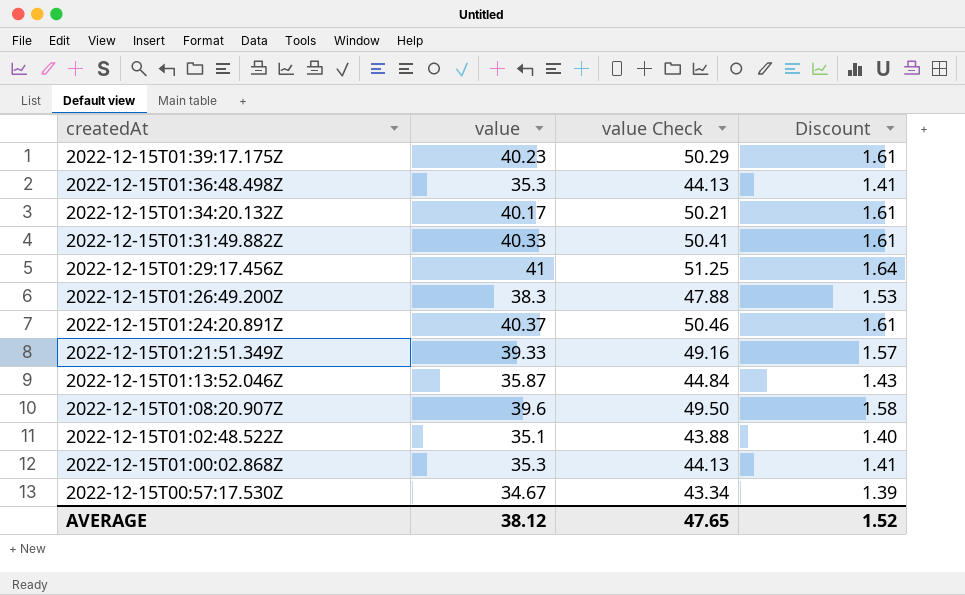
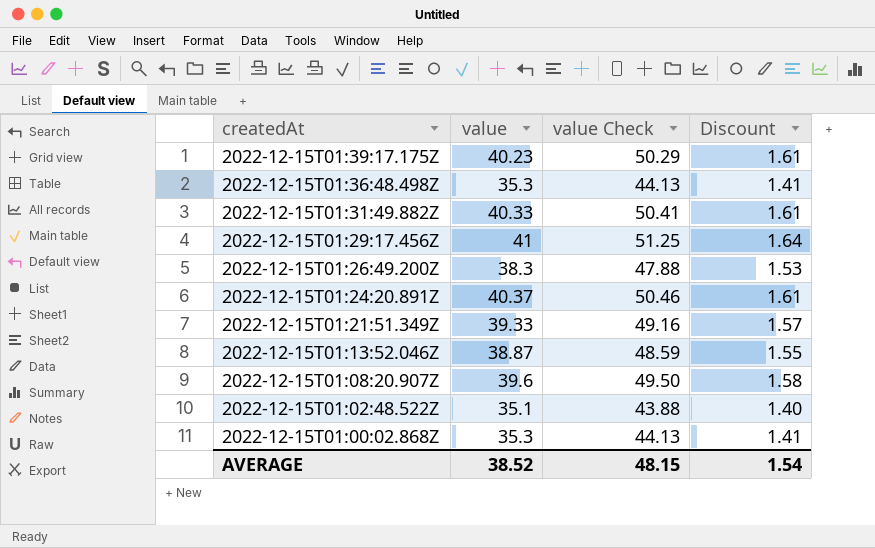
row 2022-12-15T01:34:20.132Z: 40.17 | 50.21 | 1.61 -> none
row 2022-12-15T00:57:17.530Z: 34.67 | 43.34 | 1.39 -> none
2022-12-15T01:13:52.046Z | value: 35.87 -> 38.87
2022-12-15T01:13:52.046Z | value Check: 44.84 -> 48.59
2022-12-15T01:13:52.046Z | Discount: 1.43 -> 1.55
AVERAGE | value: 38.12 -> 38.52
AVERAGE | value Check: 47.65 -> 48.15
AVERAGE | Discount: 1.52 -> 1.54

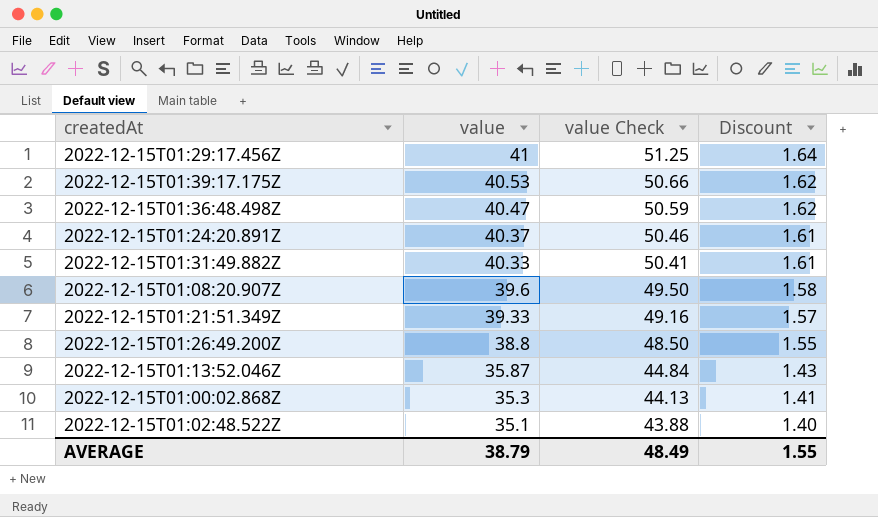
row order: createdAt descending -> value descending
2022-12-15T01:39:17.175Z | value: 40.23 -> 40.53
2022-12-15T01:39:17.175Z | value Check: 50.29 -> 50.66
2022-12-15T01:39:17.175Z | Discount: 1.61 -> 1.62
2022-12-15T01:36:48.498Z | value: 35.3 -> 40.47
2022-12-15T01:36:48.498Z | value Check: 44.13 -> 50.59
2022-12-15T01:36:48.498Z | Discount: 1.41 -> 1.62
2022-12-15T01:26:49.200Z | value: 38.3 -> 38.8
2022-12-15T01:26:49.200Z | value Check: 47.88 -> 48.50
2022-12-15T01:26:49.200Z | Discount: 1.53 -> 1.55
2022-12-15T01:13:52.046Z | value: 38.87 -> 35.87
2022-12-15T01:13:52.046Z | value Check: 48.59 -> 44.84
2022-12-15T01:13:52.046Z | Discount: 1.55 -> 1.43
AVERAGE | value: 38.52 -> 38.79
AVERAGE | value Check: 48.15 -> 48.49
AVERAGE | Discount: 1.54 -> 1.55

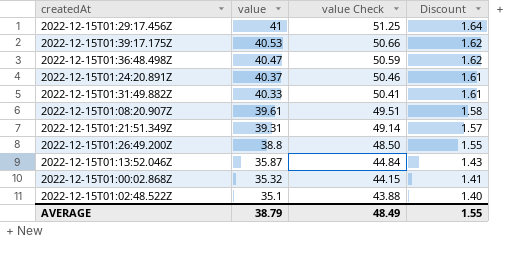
2022-12-15T01:08:20.907Z | value: 39.6 -> 39.61
2022-12-15T01:08:20.907Z | value Check: 49.50 -> 49.51
2022-12-15T01:21:51.349Z | value: 39.33 -> 39.31
2022-12-15T01:21:51.349Z | value Check: 49.16 -> 49.14
2022-12-15T01:00:02.868Z | value: 35.3 -> 35.32
2022-12-15T01:00:02.868Z | value Check: 44.13 -> 44.15

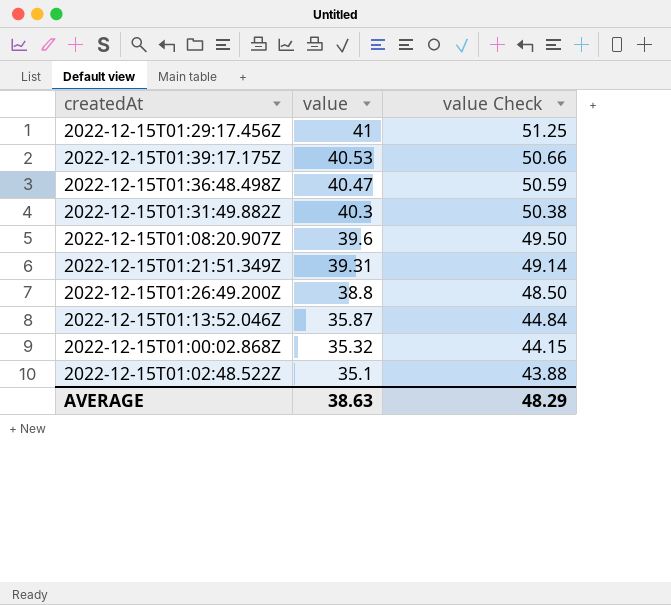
column Discount | formula: [value] * 0.04 -> none
row 2022-12-15T01:24:20.891Z: 40.37 | 50.46 | 1.61 -> none
2022-12-15T01:31:49.882Z | value: 40.33 -> 40.3
2022-12-15T01:31:49.882Z | value Check: 50.41 -> 50.38
2022-12-15T01:08:20.907Z | value: 39.61 -> 39.6
2022-12-15T01:08:20.907Z | value Check: 49.51 -> 49.50
AVERAGE | value: 38.79 -> 38.63
AVERAGE | value Check: 48.49 -> 48.29

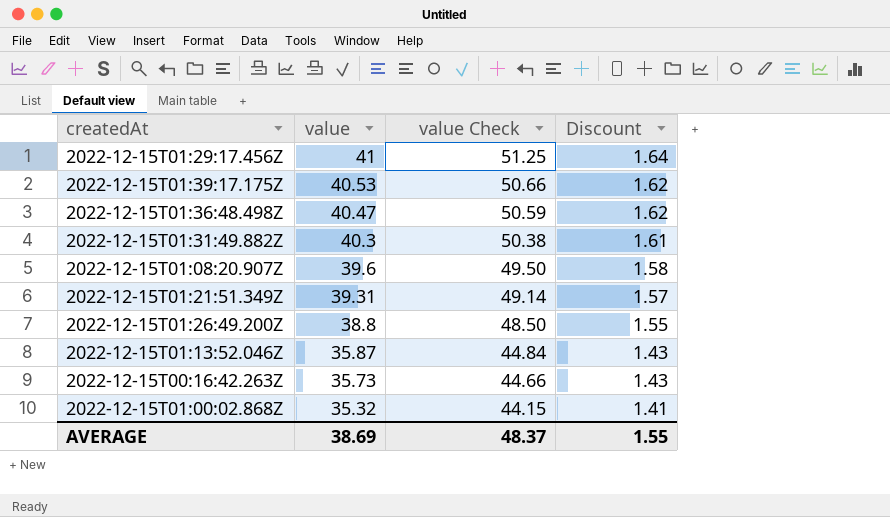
column Discount | formula: none -> [value] * 0.04
row 2022-12-15T01:02:48.522Z: 35.1 | 43.88 -> none
row 2022-12-15T00:16:42.263Z: none -> 35.73 | 44.66 | 1.43
AVERAGE | value: 38.63 -> 38.69
AVERAGE | value Check: 48.29 -> 48.37

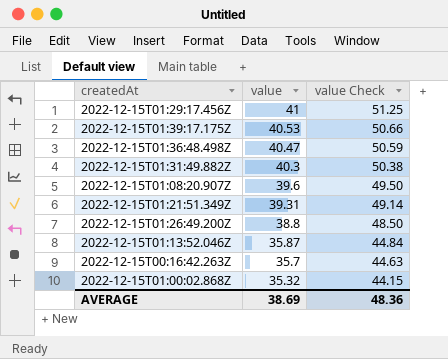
column Discount | formula: [value] * 0.04 -> none
2022-12-15T00:16:42.263Z | value: 35.73 -> 35.7
2022-12-15T00:16:42.263Z | value Check: 44.66 -> 44.63
AVERAGE | value Check: 48.37 -> 48.36

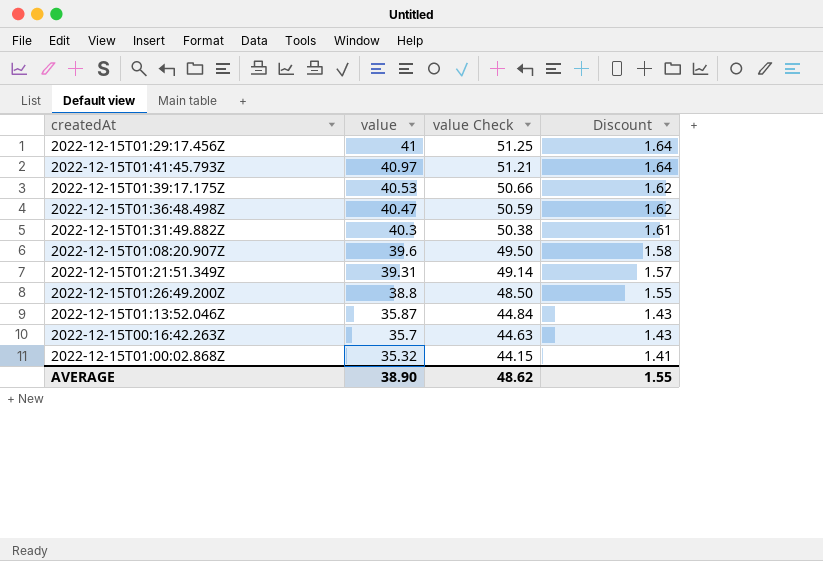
column Discount | formula: none -> [value] * 0.04
row 2022-12-15T01:41:45.793Z: none -> 40.97 | 51.21 | 1.64
AVERAGE | value: 38.69 -> 38.90
AVERAGE | value Check: 48.36 -> 48.62

